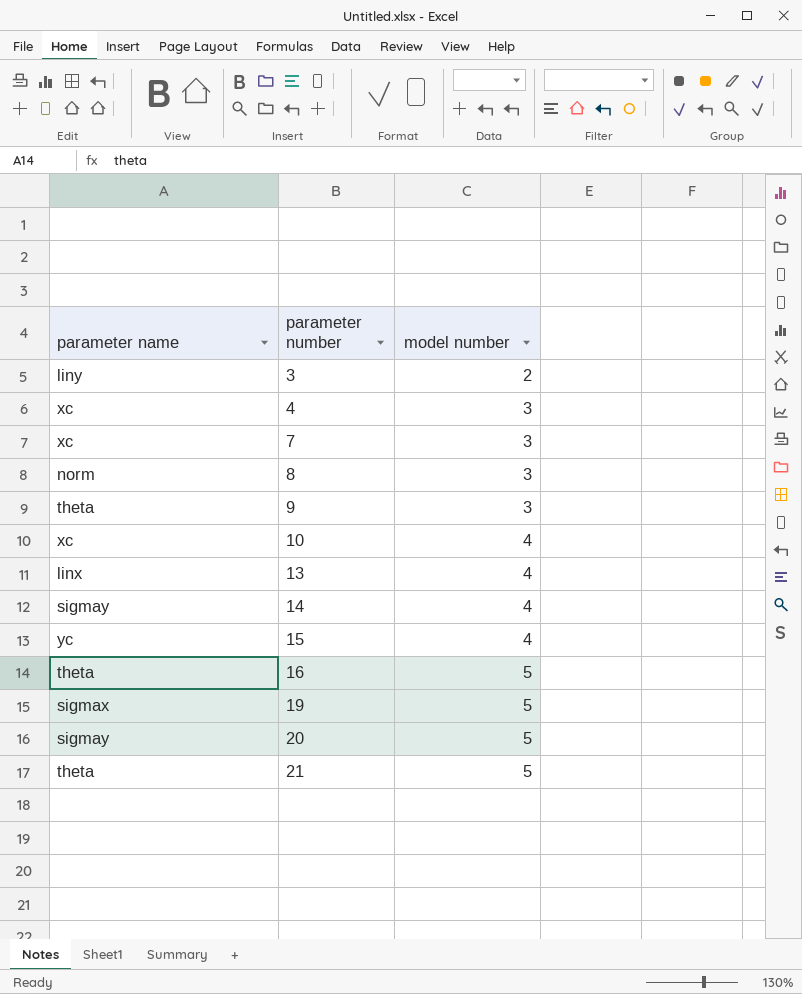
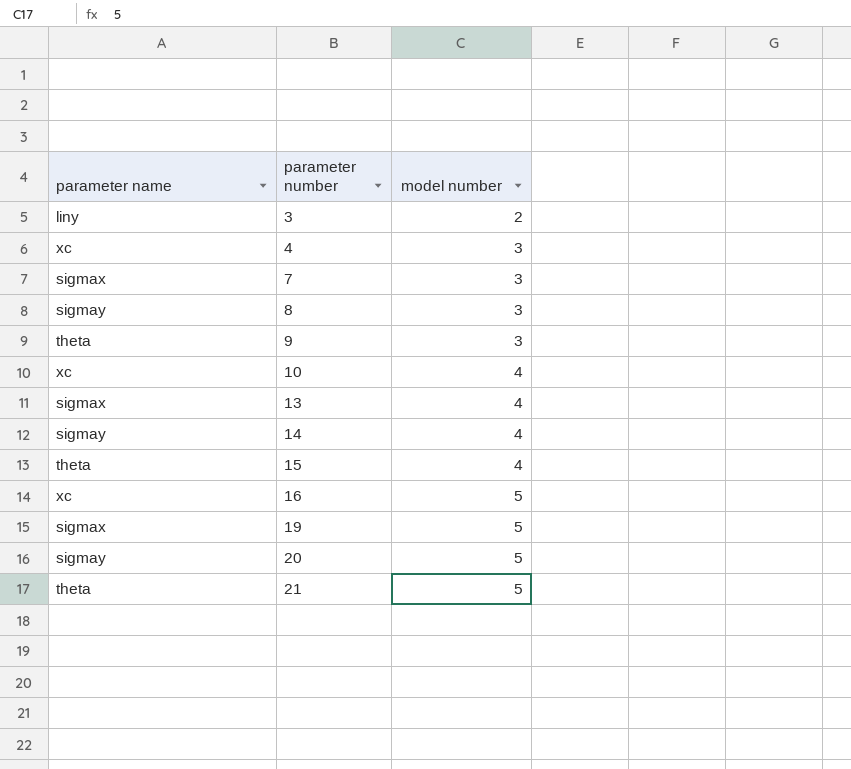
7 | parameter name: xc -> sigmax
8 | parameter name: norm -> sigmay
13 | parameter name: linx -> sigmax
15 | parameter name: yc -> theta
16 | parameter name: theta -> xc

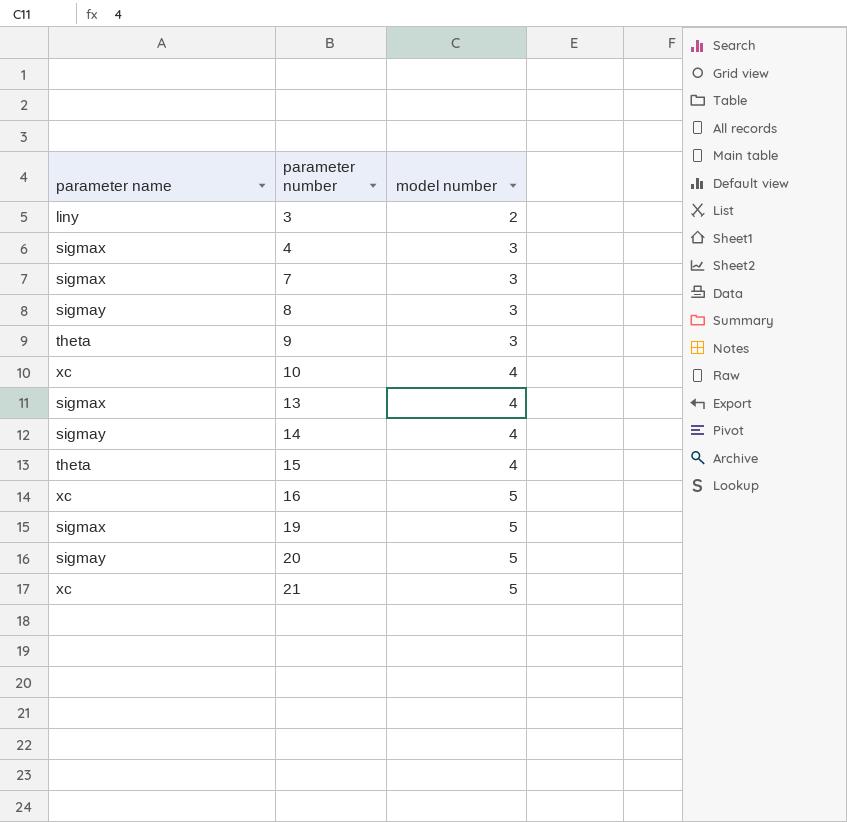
4 | parameter name: xc -> sigmax
21 | parameter name: theta -> xc

